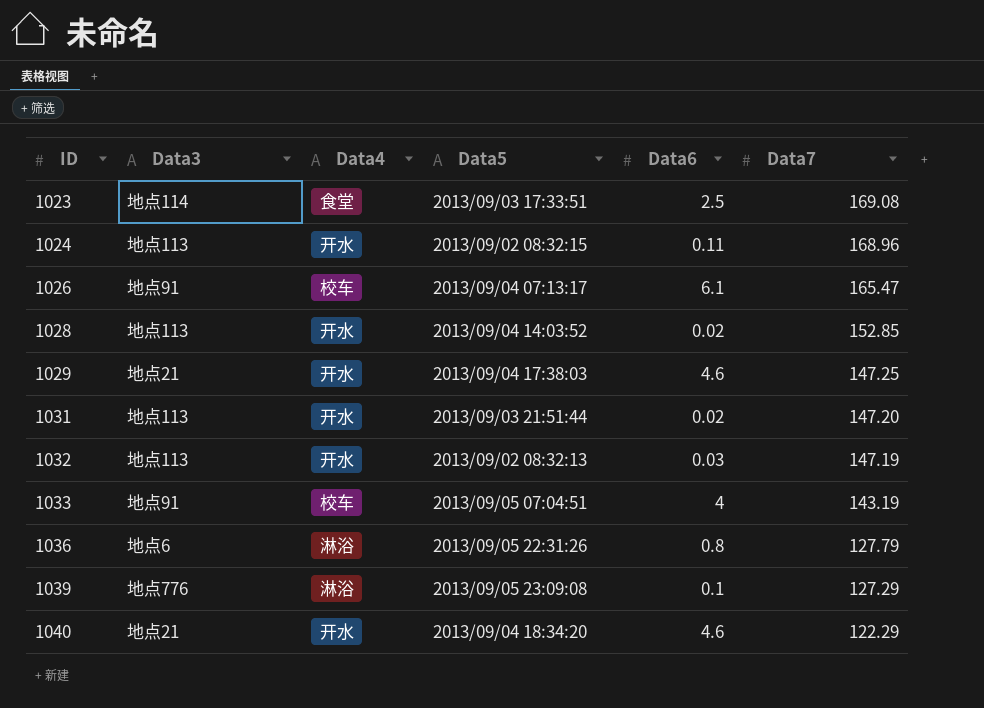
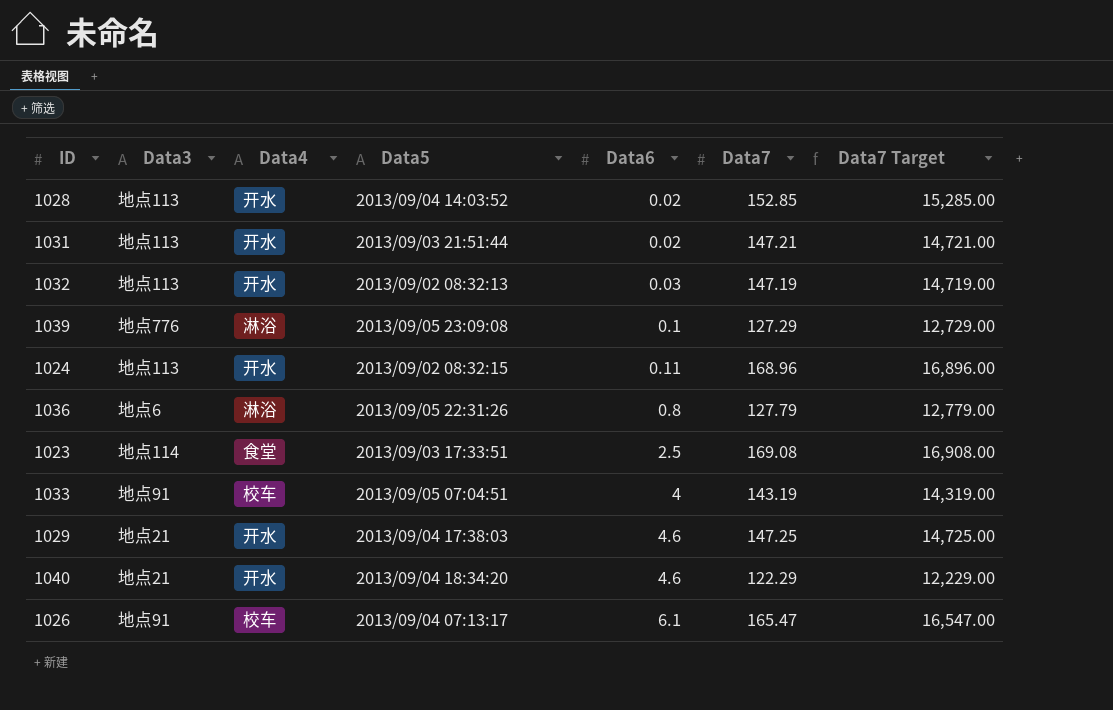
row order: ID ascending -> Data6 ascending
column Data7 Target | formula: none -> [Data7] * 100
1031 | Data7: 147.20 -> 147.21

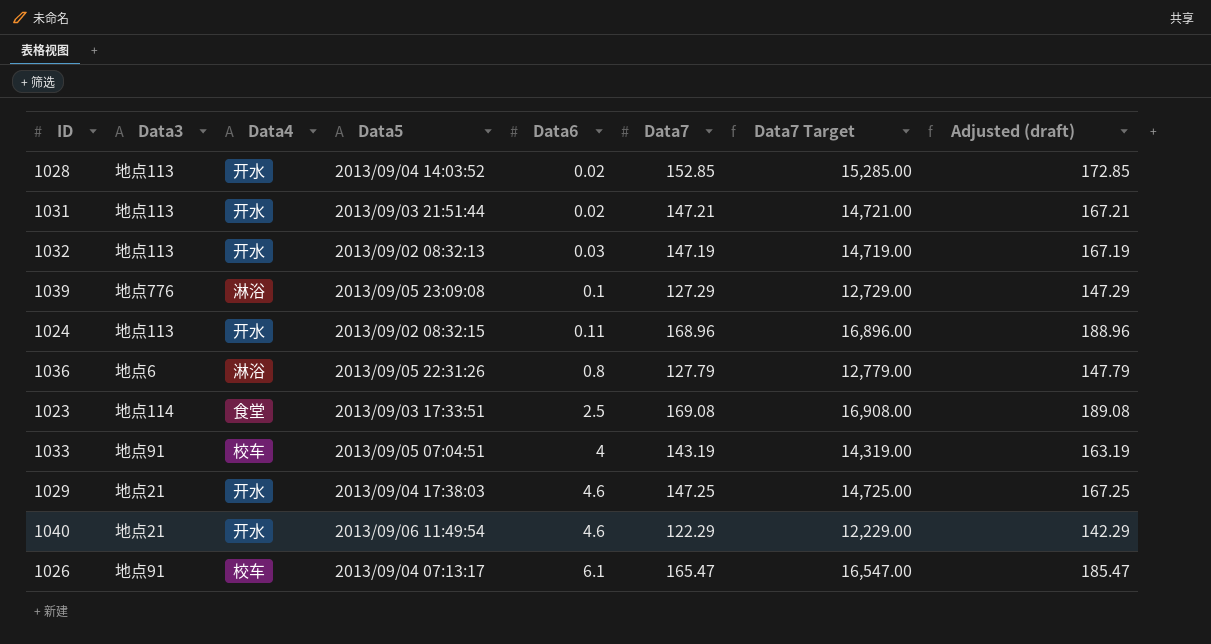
column Adjusted (draft) | formula: none -> [Data7] + 20
1040 | Data5: 2013/09/04 18:34:20 -> 2013/09/06 11:49:54

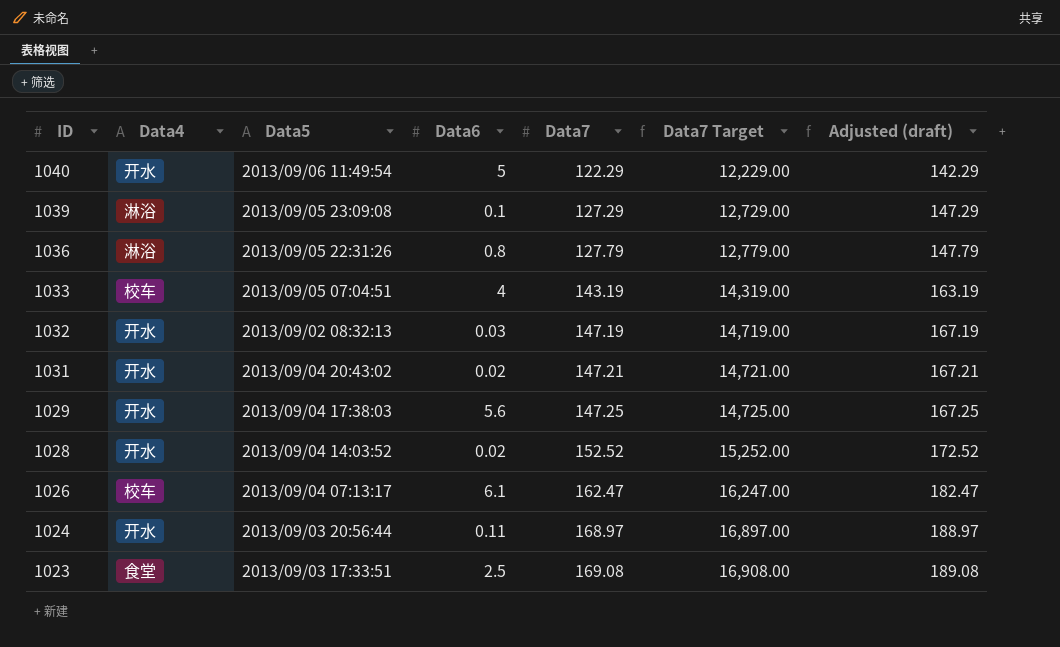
row order: Data6 ascending -> ID descending
column Data3 | position: 2 -> none
1040 | Data6: 4.6 -> 5
1031 | Data5: 2013/09/03 21:51:44 -> 2013/09/04 20:43:02
1029 | Data6: 4.6 -> 5.6
1028 | Data7: 152.85 -> 152.52
1028 | Data7 Target: 15,285.00 -> 15,252.00
1028 | Adjusted (draft): 172.85 -> 172.52
1026 | Data7: 165.47 -> 162.47
1026 | Data7 Target: 16,547.00 -> 16,247.00
1026 | Adjusted (draft): 185.47 -> 182.47
1024 | Data5: 2013/09/02 08:32:15 -> 2013/09/03 20:56:44
1024 | Data7: 168.96 -> 168.97
1024 | Data7 Target: 16,896.00 -> 16,897.00
1024 | Adjusted (draft): 188.96 -> 188.97

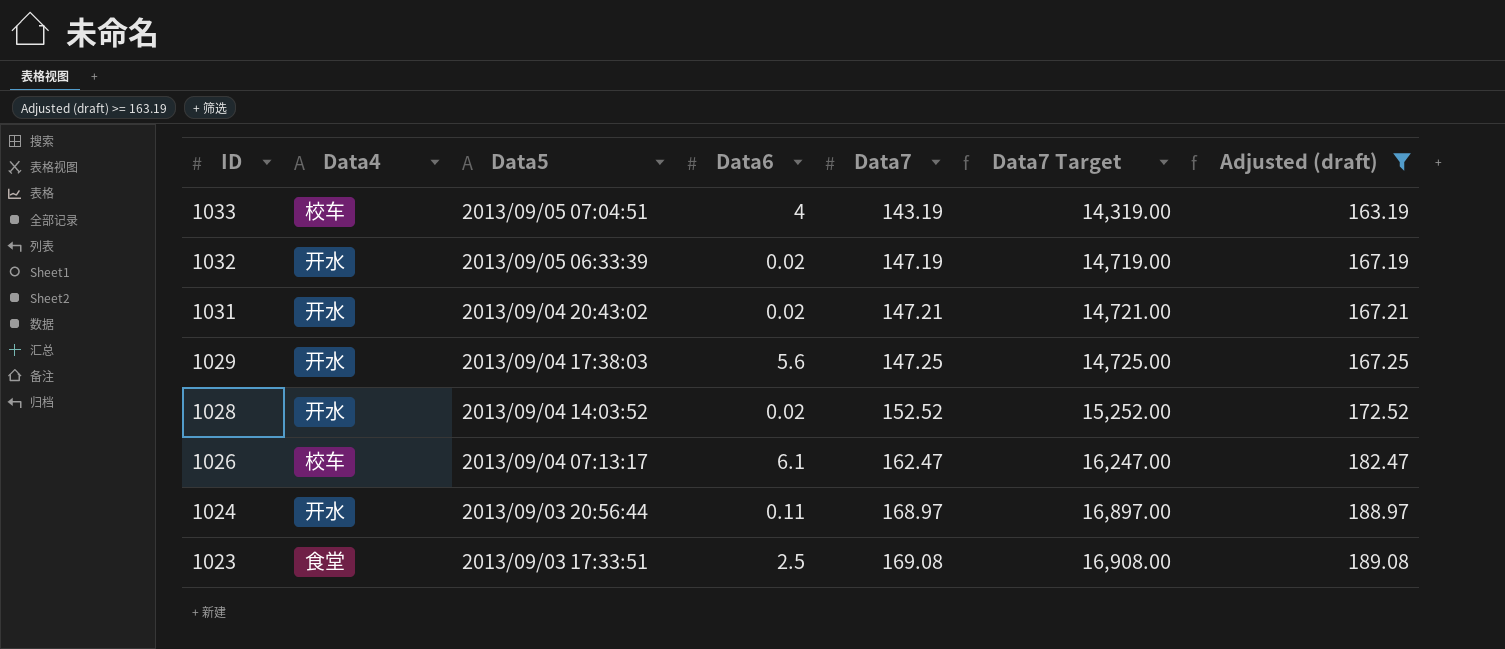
filter: none -> Adjusted (draft) >= 163.19
1032 | Data5: 2013/09/02 08:32:13 -> 2013/09/05 06:33:39
1032 | Data6: 0.03 -> 0.02

